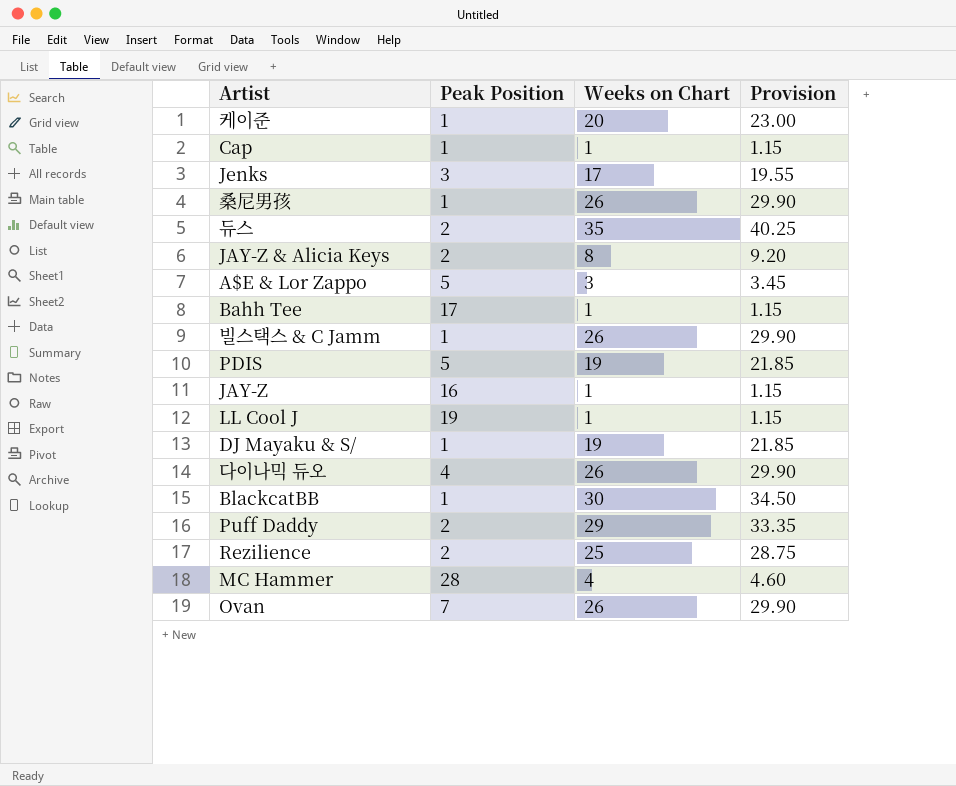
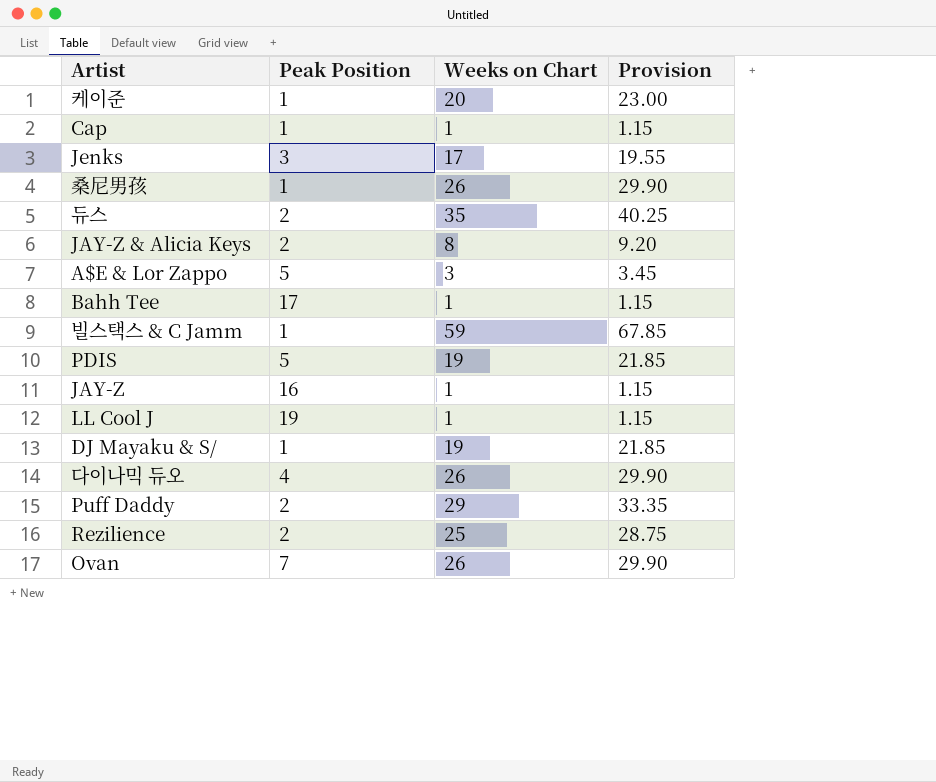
row BlackcatBB: 1 | 30 | 34.50 -> none
row MC Hammer: 28 | 4 | 4.60 -> none
빌스택스 & C Jamm | Weeks on Chart: 26 -> 59
빌스택스 & C Jamm | Provision: 29.90 -> 67.85

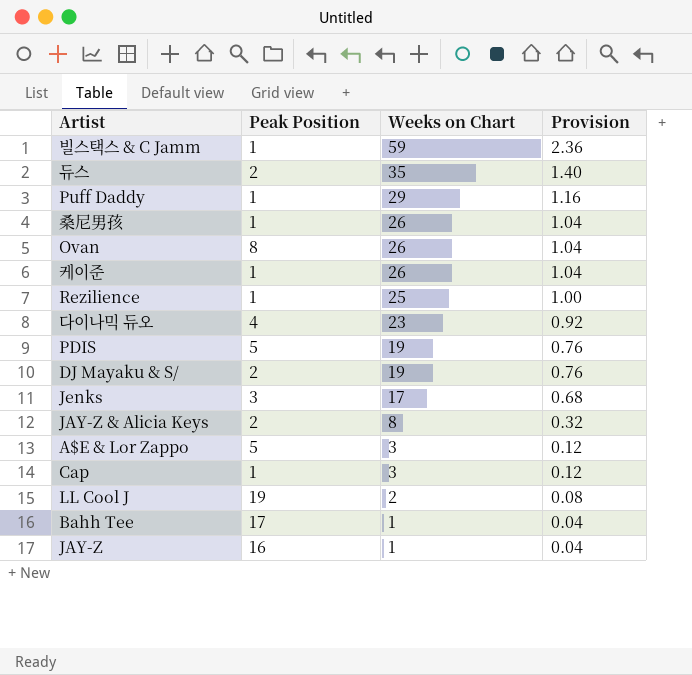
row order: none -> Weeks on Chart descending
column Provision | formula: [Weeks on Chart] * 1.15 -> [Weeks on Chart] * 0.04
Puff Daddy | Peak Position: 2 -> 1
Ovan | Peak Position: 7 -> 8
케이준 | Weeks on Chart: 20 -> 26
Rezilience | Peak Position: 2 -> 1
다이나믹 듀오 | Weeks on Chart: 26 -> 23
DJ Mayaku & S/ | Peak Position: 1 -> 2
Cap | Weeks on Chart: 1 -> 3
LL Cool J | Weeks on Chart: 1 -> 2

